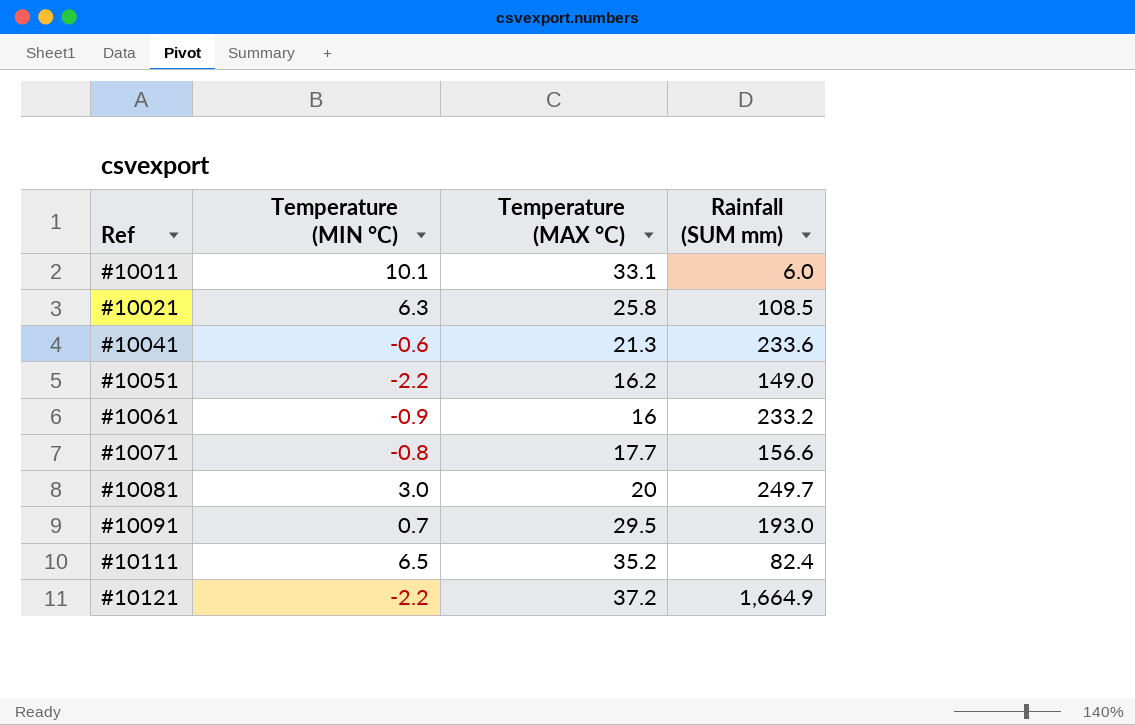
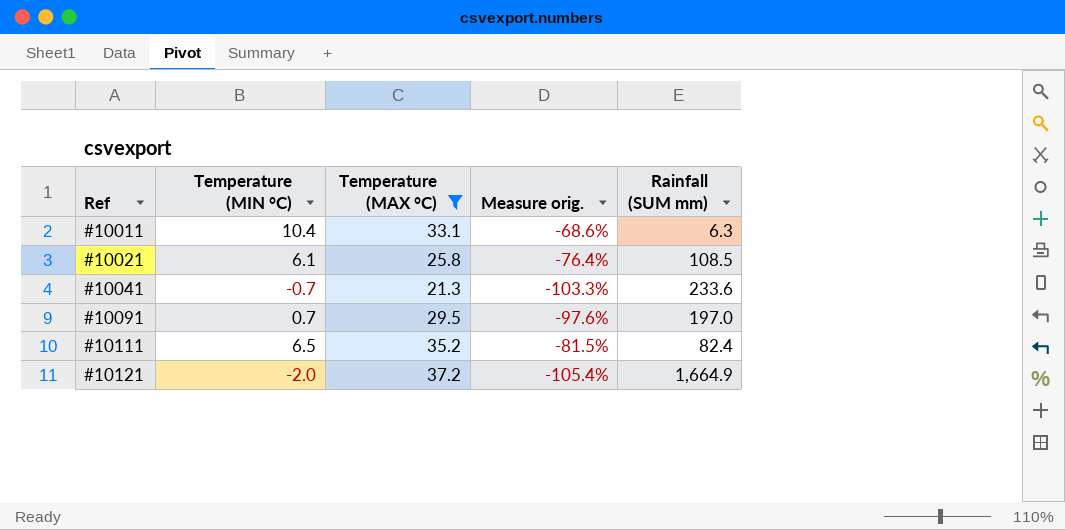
filter: none -> Temperature (MAX °C) >= 21.3
column Measure orig. | formula: none -> ([Temperature (MIN °C)] - [Temperature (MAX °C)]) / [Temperature (MAX °C)]
#10011 | Temperature (MIN °C): 10.1 -> 10.4
#10011 | Rainfall (SUM mm): 6.0 -> 6.3
#10021 | Temperature (MIN °C): 6.3 -> 6.1
#10041 | Temperature (MIN °C): -0.6 -> -0.7
#10091 | Rainfall (SUM mm): 193.0 -> 197.0
#10121 | Temperature (MIN °C): -2.2 -> -2.0

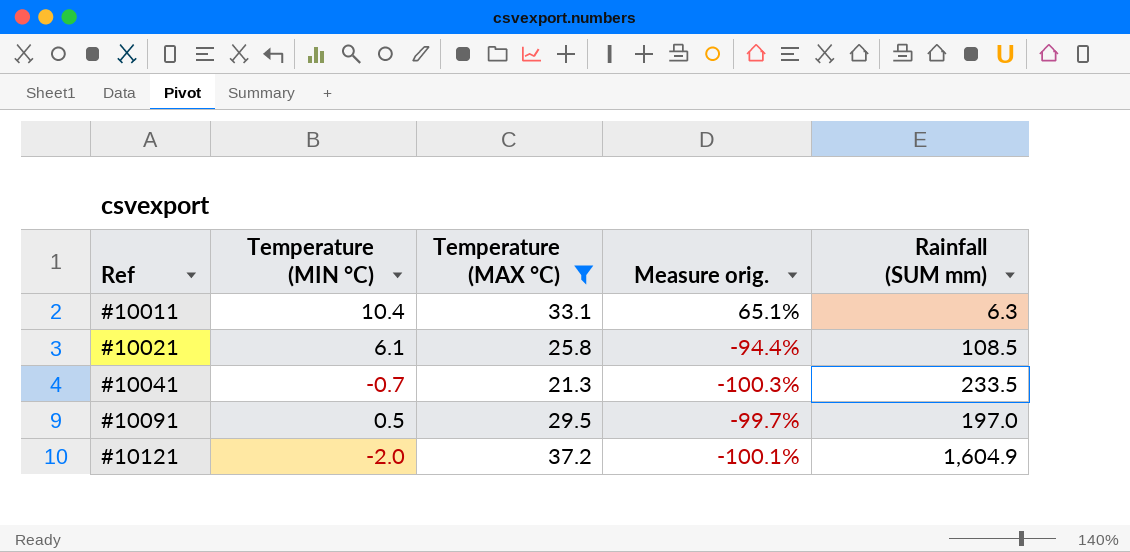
column Measure orig. | formula: ([Temperature (MIN °C)] - [Temperature (MAX °C)]) / [Temperature (MAX °C)] -> ([Temperature (MIN °C)] - [Rainfall (SUM mm)]) / [Rainfall (SUM mm)]
row #10111: 6.5 | 35.2 | -81.5% | 82.4 -> none
#10041 | Rainfall (SUM mm): 233.6 -> 233.5
#10091 | Temperature (MIN °C): 0.7 -> 0.5
#10121 | Rainfall (SUM mm): 1,664.9 -> 1,604.9

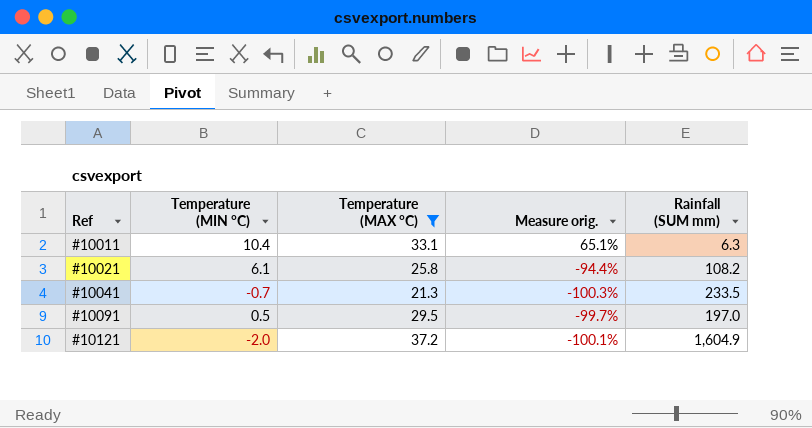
#10021 | Rainfall (SUM mm): 108.5 -> 108.2

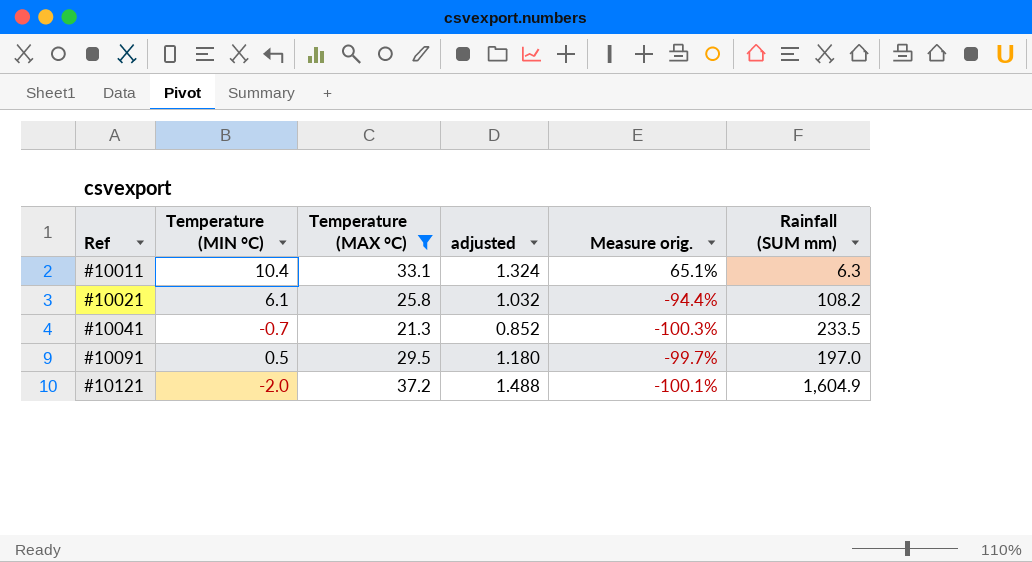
column adjusted | formula: none -> [Temperature (MAX °C)] * 0.04

